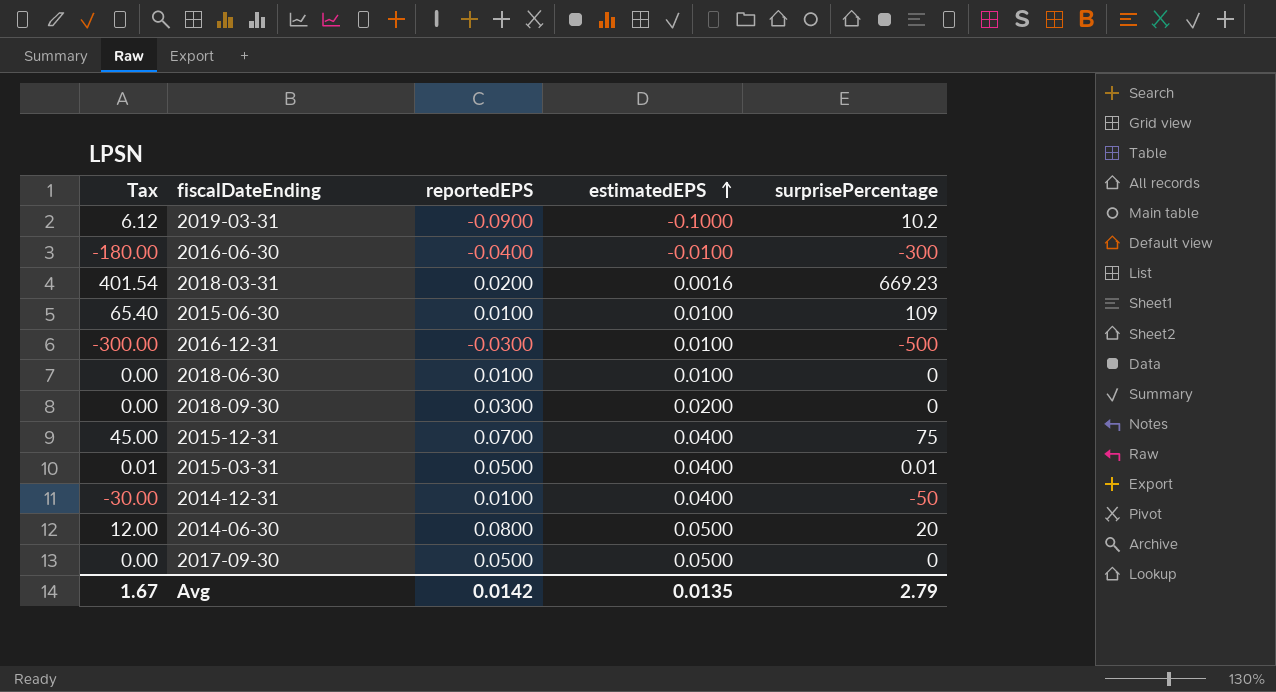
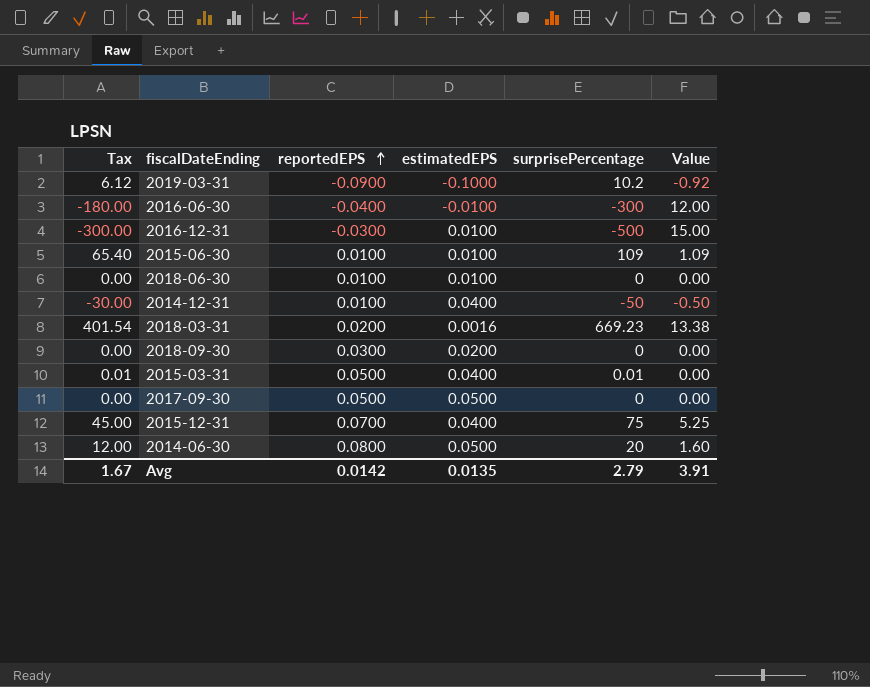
row order: estimatedEPS ascending -> reportedEPS ascending
column Value | formula: none -> [reportedEPS] * [surprisePercentage]

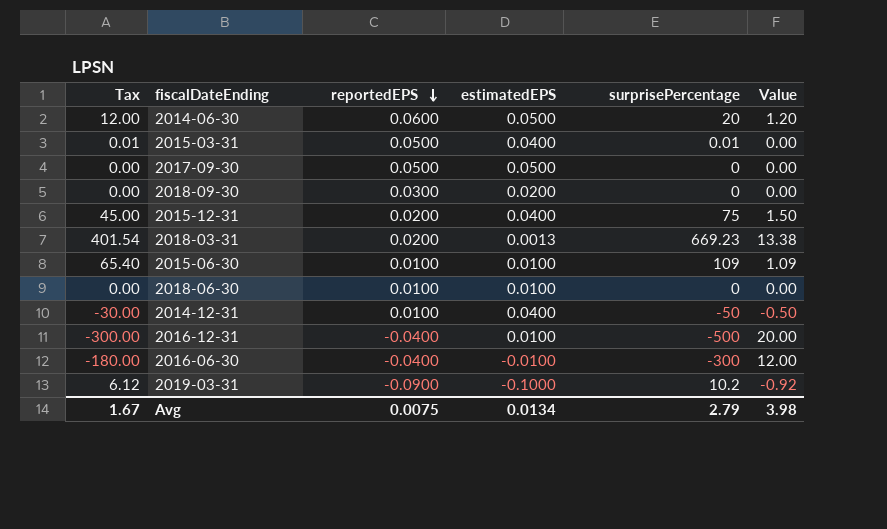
row order: reportedEPS ascending -> reportedEPS descending
2014-06-30 | reportedEPS: 0.0800 -> 0.0600
2014-06-30 | Value: 1.60 -> 1.20
2015-12-31 | reportedEPS: 0.0700 -> 0.0200
2015-12-31 | Value: 5.25 -> 1.50
2018-03-31 | estimatedEPS: 0.0016 -> 0.0013
2016-12-31 | reportedEPS: -0.0300 -> -0.0400
2016-12-31 | Value: 15.00 -> 20.00
Avg | reportedEPS: 0.0142 -> 0.0075
Avg | estimatedEPS: 0.0135 -> 0.0134
Avg | Value: 3.91 -> 3.98

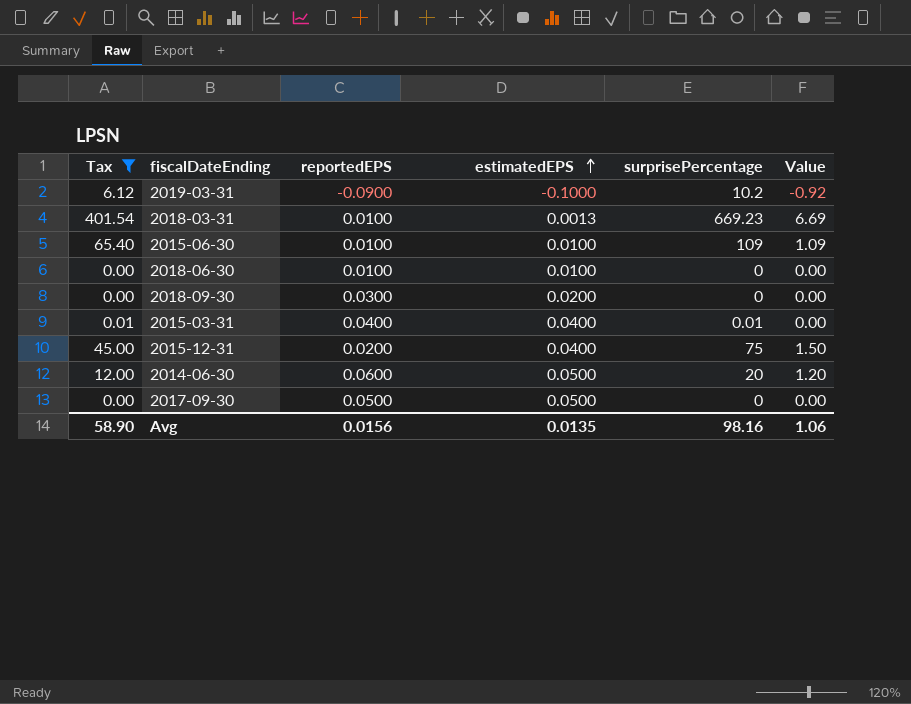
filter: none -> Tax >= 0.00
row order: reportedEPS descending -> estimatedEPS ascending
2018-03-31 | reportedEPS: 0.0200 -> 0.0100
2018-03-31 | Value: 13.38 -> 6.69
2015-03-31 | reportedEPS: 0.0500 -> 0.0400
Avg | Tax: 1.67 -> 58.90
Avg | reportedEPS: 0.0075 -> 0.0156
Avg | estimatedEPS: 0.0134 -> 0.0135
Avg | surprisePercentage: 2.79 -> 98.16
Avg | Value: 3.98 -> 1.06

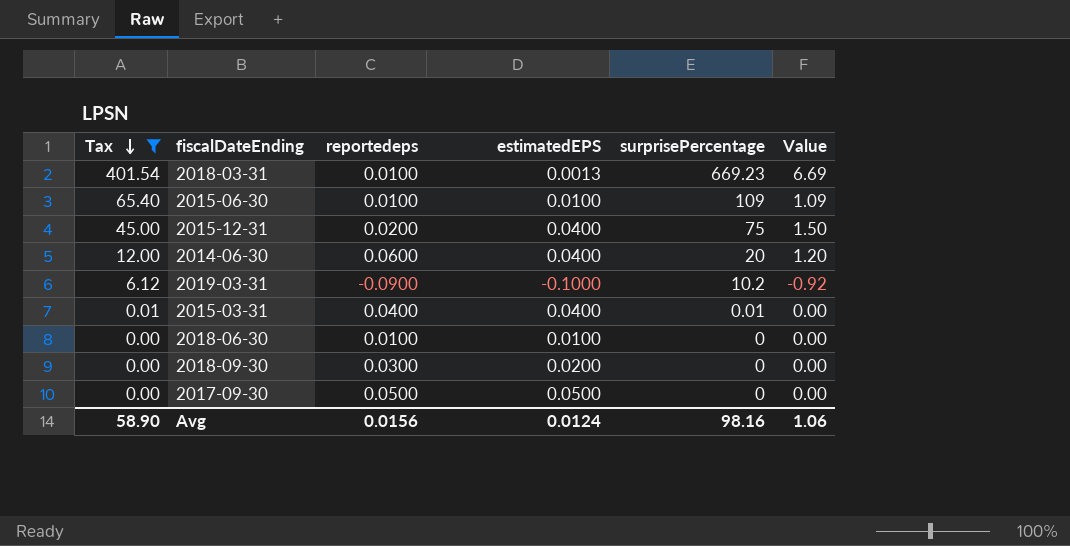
row order: estimatedEPS ascending -> Tax descending
column name: reportedEPS -> reportedeps
2014-06-30 | estimatedEPS: 0.0500 -> 0.0400
Avg | estimatedEPS: 0.0135 -> 0.0124

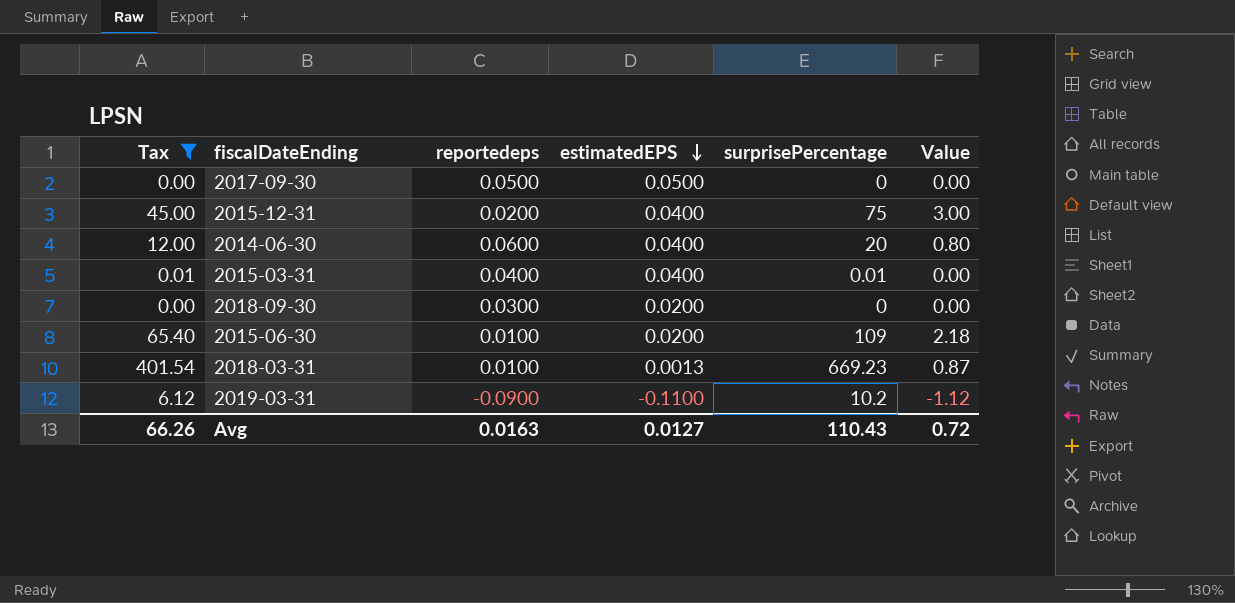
row order: Tax descending -> estimatedEPS descending
column Value | formula: [reportedeps] * [surprisePercentage] -> [estimatedEPS] * [surprisePercentage]
row 2018-06-30: 0.00 | 0.0100 | 0.0100 | 0 | 0.00 -> none
2015-06-30 | estimatedEPS: 0.0100 -> 0.0200
2019-03-31 | estimatedEPS: -0.1000 -> -0.1100
Avg | Tax: 58.90 -> 66.26
Avg | reportedeps: 0.0156 -> 0.0163
Avg | estimatedEPS: 0.0124 -> 0.0127
Avg | surprisePercentage: 98.16 -> 110.43
Avg | Value: 1.06 -> 0.72

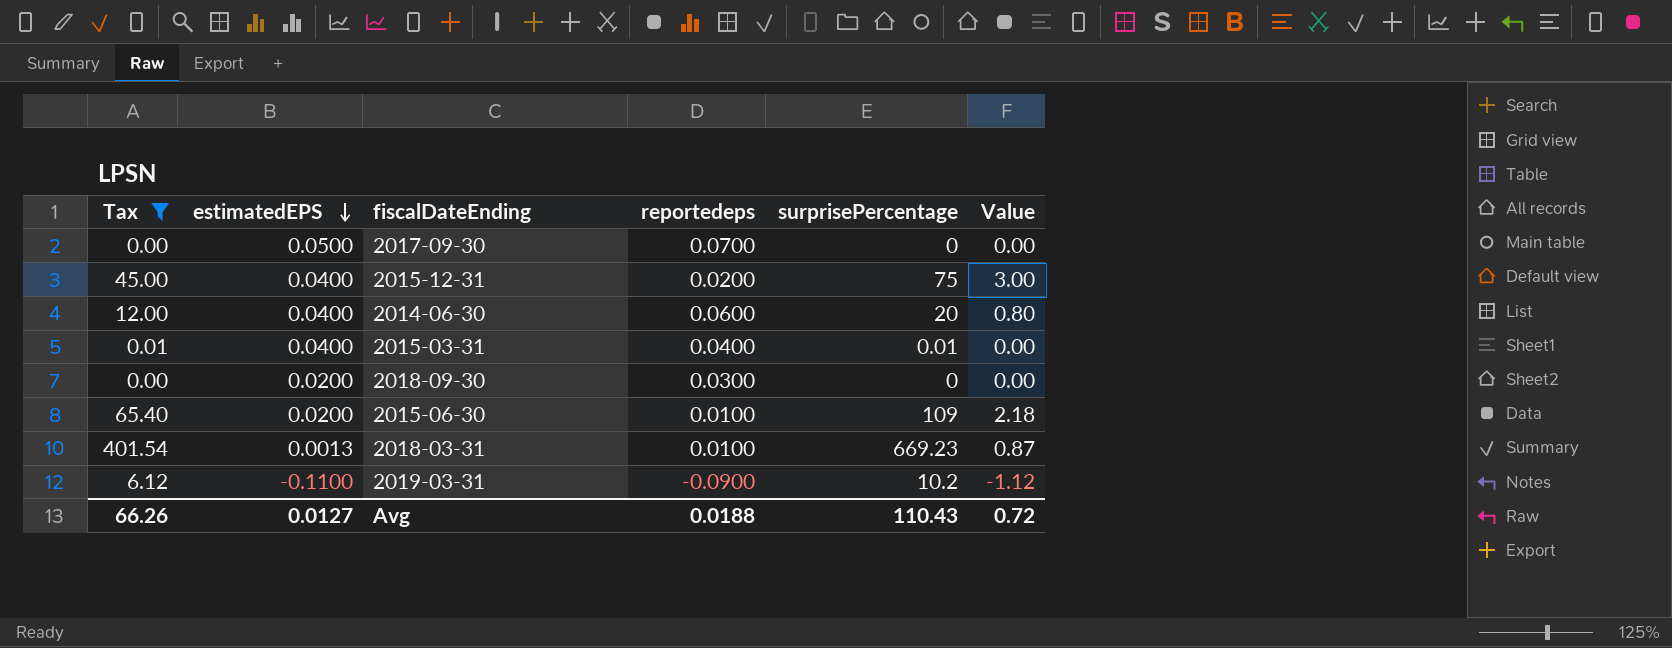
column estimatedEPS | position: 4 -> 2
2017-09-30 | reportedeps: 0.0500 -> 0.0700
Avg | reportedeps: 0.0163 -> 0.0188

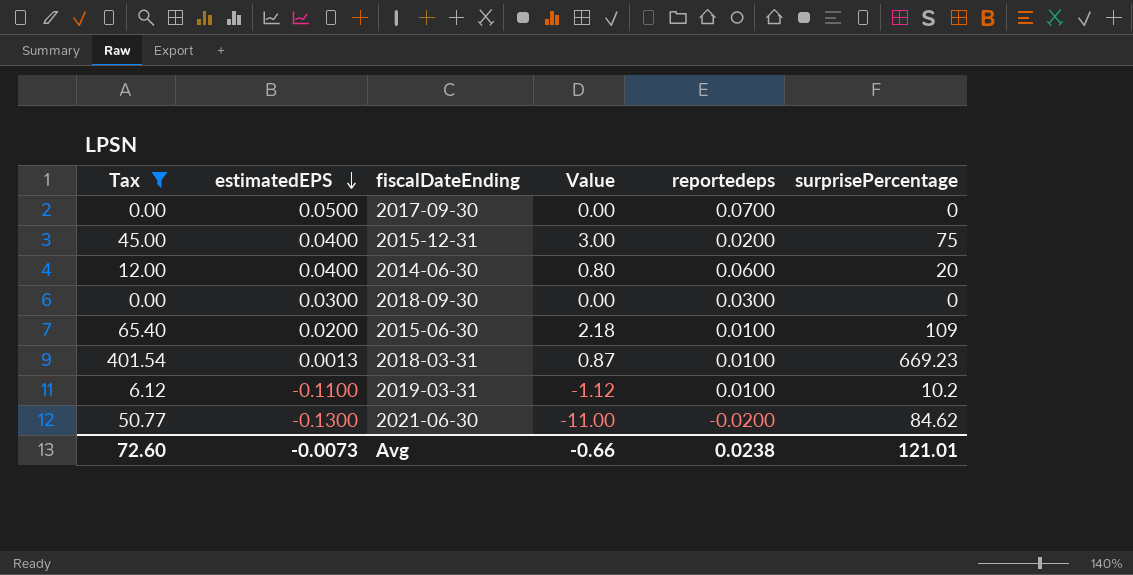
column Value | position: 6 -> 4
row 2015-03-31: 0.01 | 0.0400 | 0.0400 | 0.01 | 0.00 -> none
2018-09-30 | estimatedEPS: 0.0200 -> 0.0300
2019-03-31 | reportedeps: -0.0900 -> 0.0100
row 2021-06-30: none -> 50.77 | -0.1300 | -11.00 | -0.0200 | 84.62
Avg | Tax: 66.26 -> 72.60
Avg | estimatedEPS: 0.0127 -> -0.0073
Avg | Value: 0.72 -> -0.66
Avg | reportedeps: 0.0188 -> 0.0238
Avg | surprisePercentage: 110.43 -> 121.01

